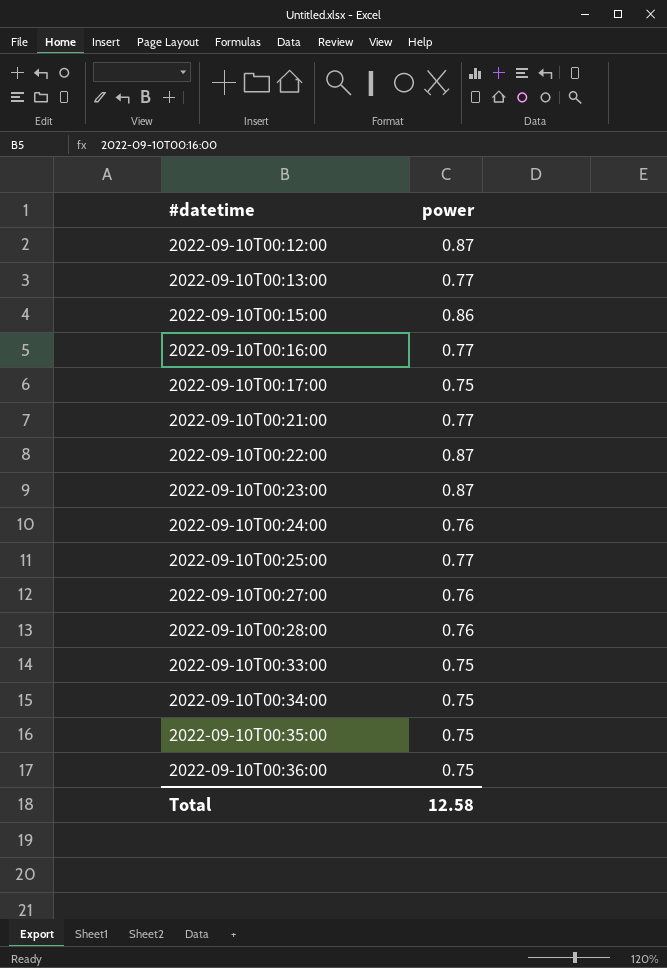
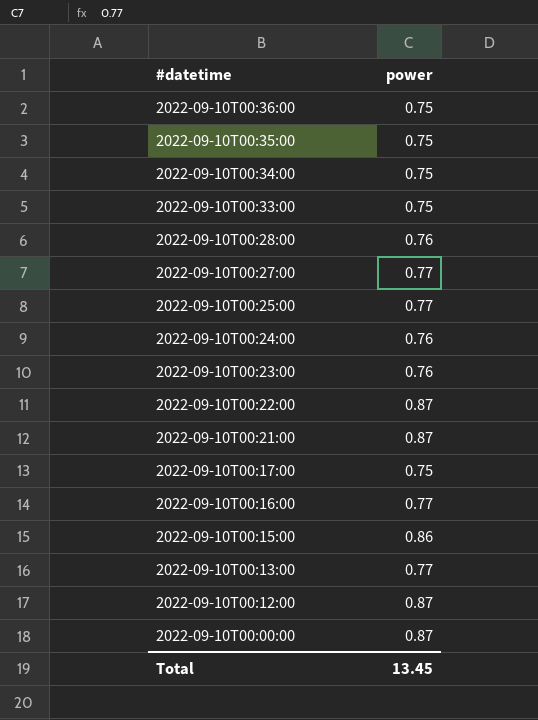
row order: #datetime ascending -> #datetime descending
2022-09-10T00:27:00 | power: 0.76 -> 0.77
2022-09-10T00:23:00 | power: 0.87 -> 0.76
2022-09-10T00:21:00 | power: 0.77 -> 0.87
row 2022-09-10T00:00:00: none -> 0.87
Total | power: 12.58 -> 13.45

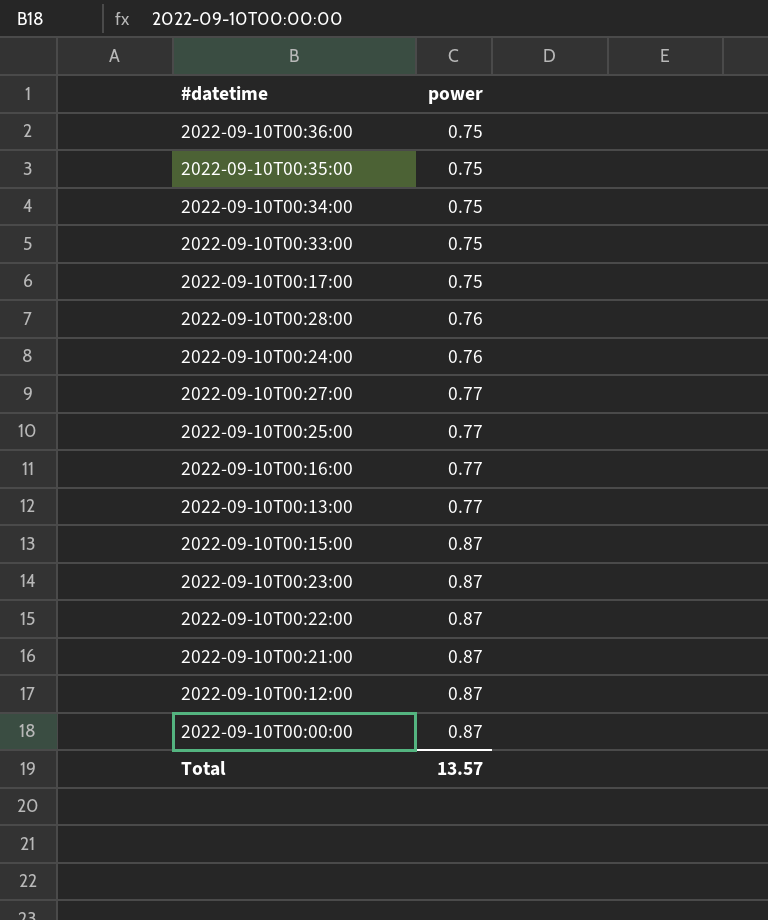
row order: #datetime descending -> power ascending
2022-09-10T00:15:00 | power: 0.86 -> 0.87
2022-09-10T00:23:00 | power: 0.76 -> 0.87
Total | power: 13.45 -> 13.57

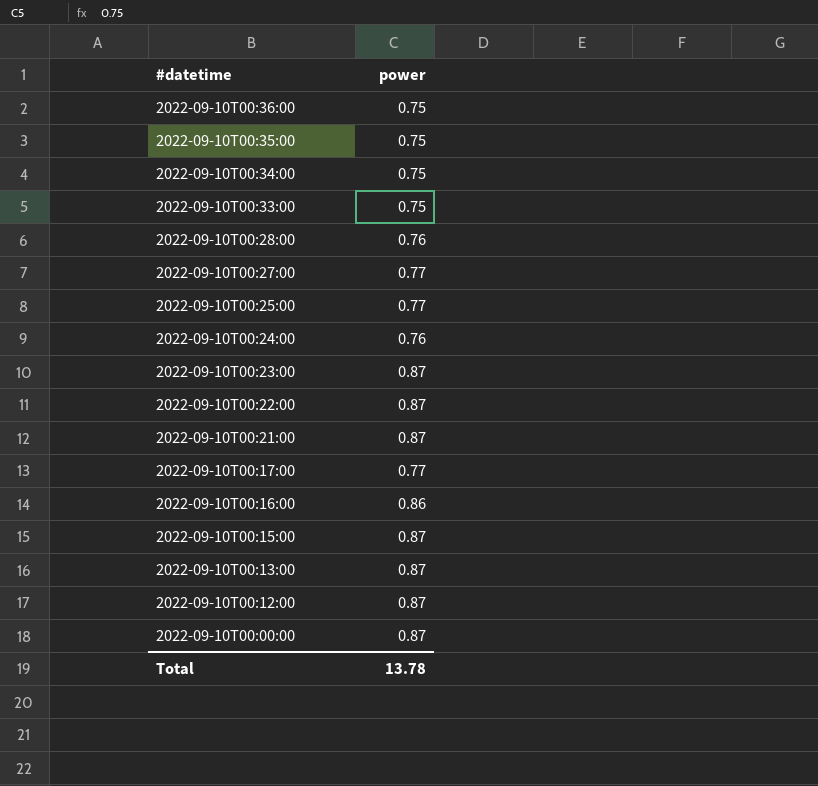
row order: power ascending -> #datetime descending
2022-09-10T00:17:00 | power: 0.75 -> 0.77
2022-09-10T00:16:00 | power: 0.77 -> 0.86
2022-09-10T00:13:00 | power: 0.77 -> 0.87
Total | power: 13.57 -> 13.78

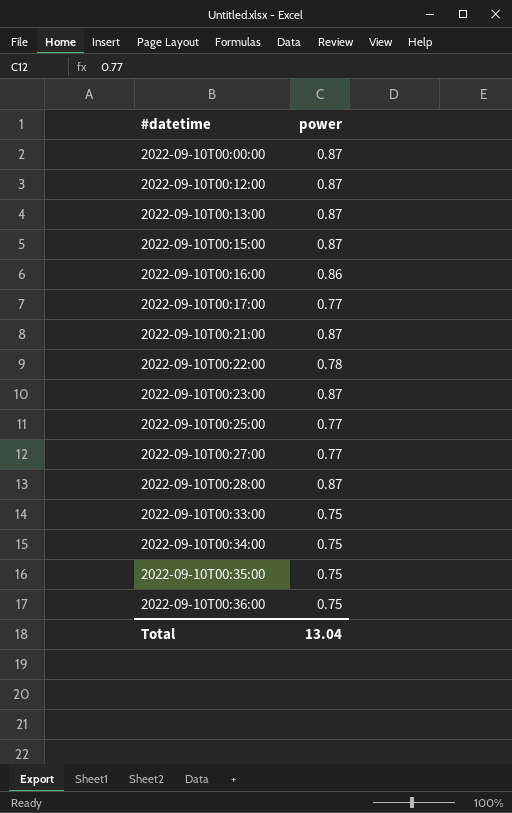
row order: #datetime descending -> #datetime ascending
row 2022-09-10T00:24:00: 0.76 -> none
2022-09-10T00:22:00 | power: 0.87 -> 0.78
2022-09-10T00:28:00 | power: 0.76 -> 0.87
Total | power: 13.78 -> 13.04

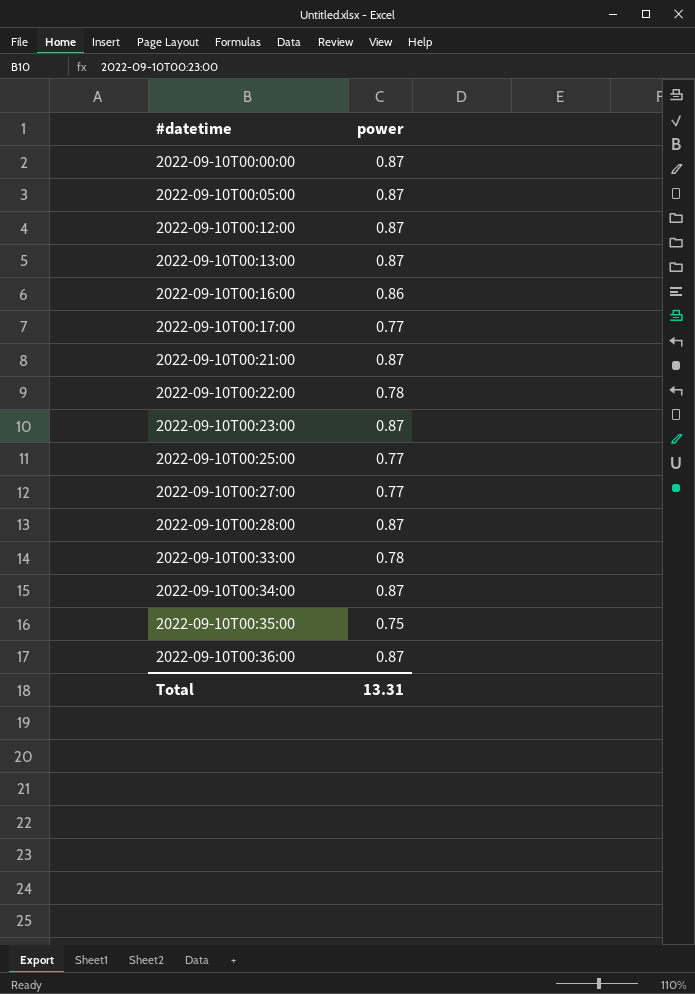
row 2022-09-10T00:15:00: 0.87 -> none
row 2022-09-10T00:05:00: none -> 0.87
2022-09-10T00:33:00 | power: 0.75 -> 0.78
2022-09-10T00:34:00 | power: 0.75 -> 0.87
2022-09-10T00:36:00 | power: 0.75 -> 0.87
Total | power: 13.04 -> 13.31

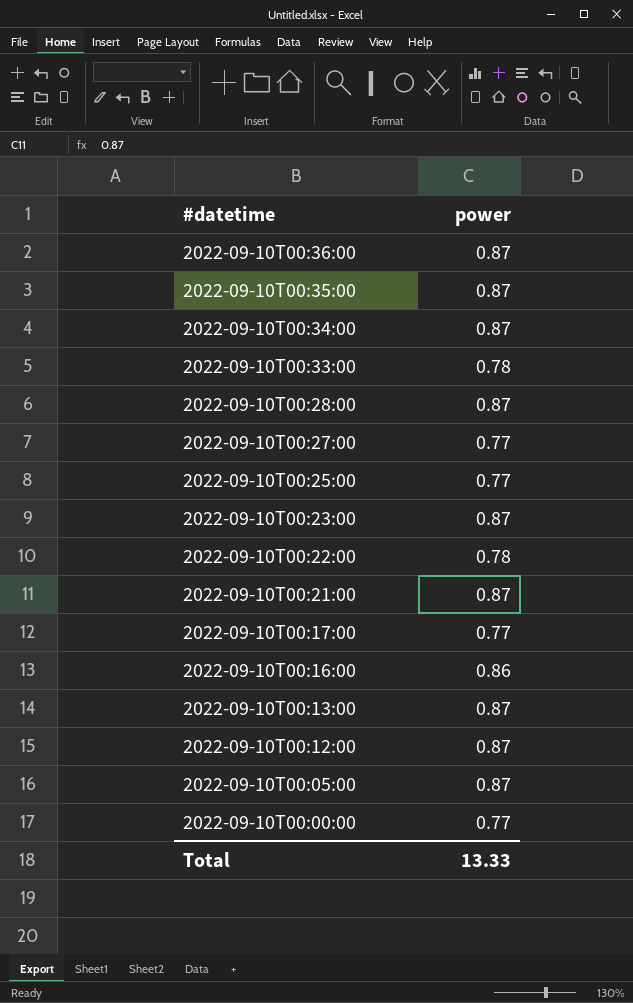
row order: #datetime ascending -> #datetime descending
2022-09-10T00:35:00 | power: 0.75 -> 0.87
2022-09-10T00:00:00 | power: 0.87 -> 0.77
Total | power: 13.31 -> 13.33

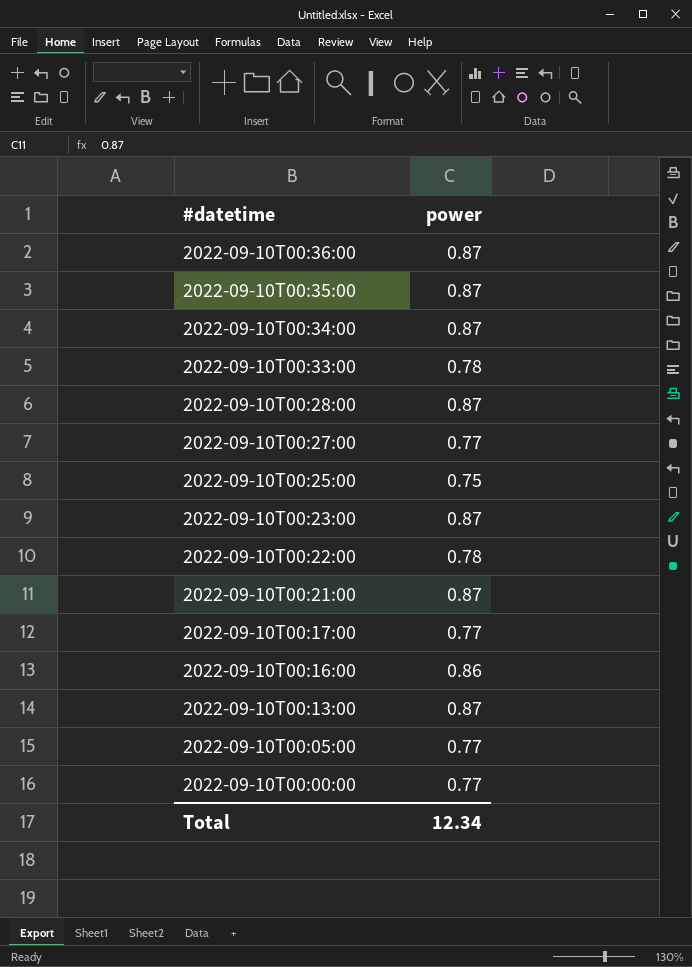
row 2022-09-10T00:12:00: 0.87 -> none
2022-09-10T00:25:00 | power: 0.77 -> 0.75
2022-09-10T00:05:00 | power: 0.87 -> 0.77
Total | power: 13.33 -> 12.34

